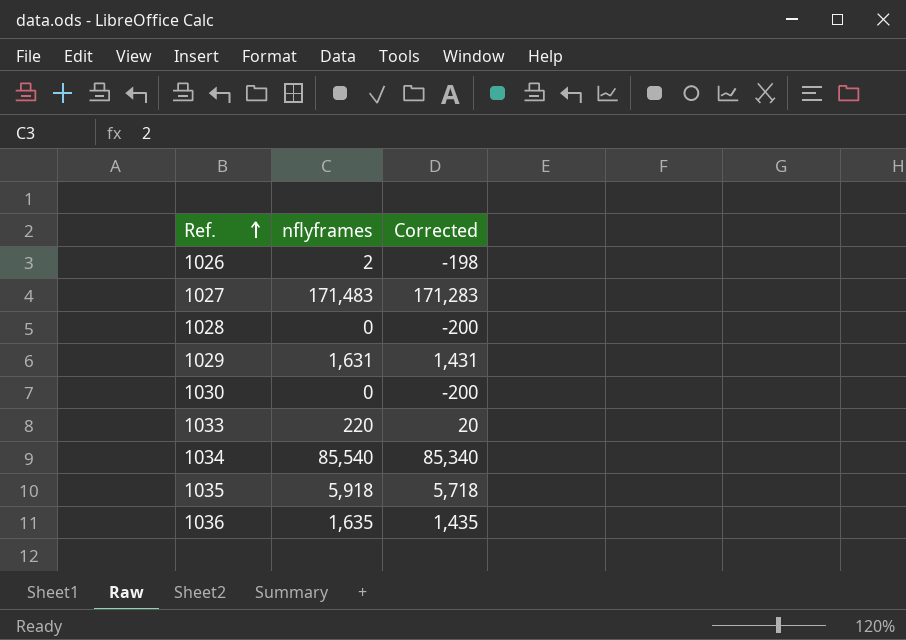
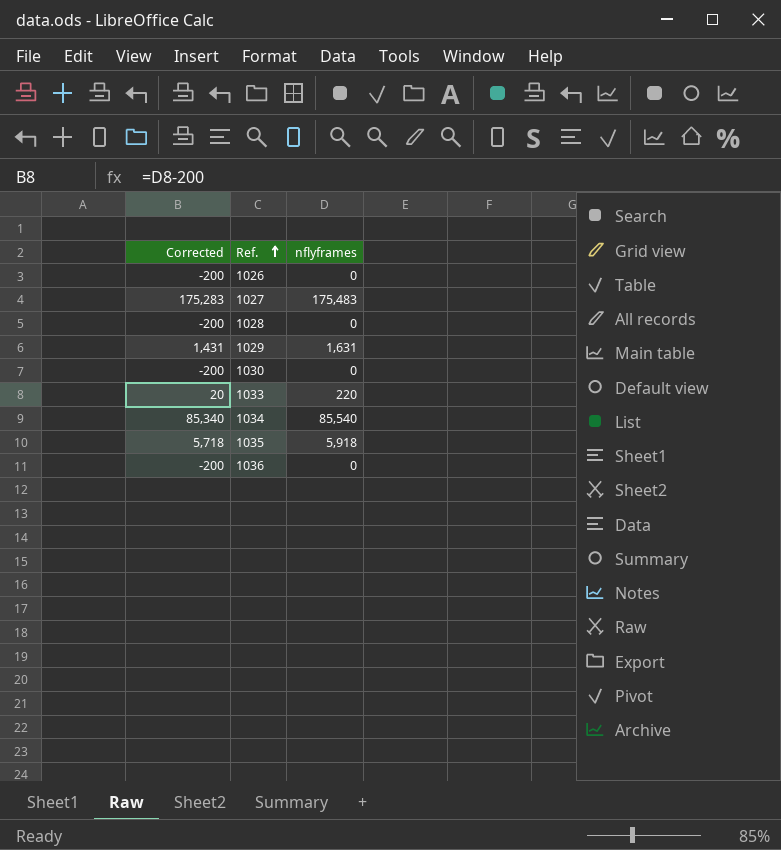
column Corrected | position: 3 -> 1
1026 | Corrected: -198 -> -200
1026 | nflyframes: 2 -> 0
1027 | Corrected: 171,283 -> 175,283
1027 | nflyframes: 171,483 -> 175,483
1036 | Corrected: 1,435 -> -200
1036 | nflyframes: 1,635 -> 0

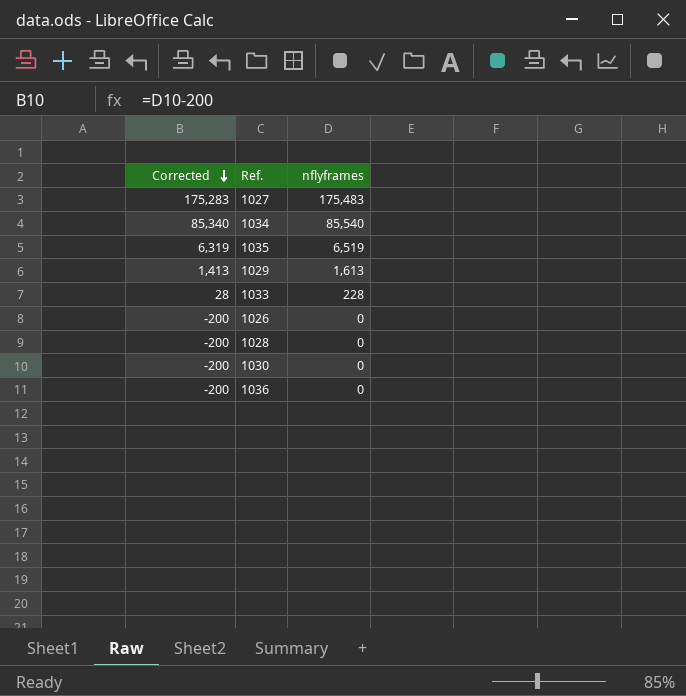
row order: Ref. ascending -> Corrected descending
1035 | Corrected: 5,718 -> 6,319
1035 | nflyframes: 5,918 -> 6,519
1029 | Corrected: 1,431 -> 1,413
1029 | nflyframes: 1,631 -> 1,613
1033 | Corrected: 20 -> 28
1033 | nflyframes: 220 -> 228

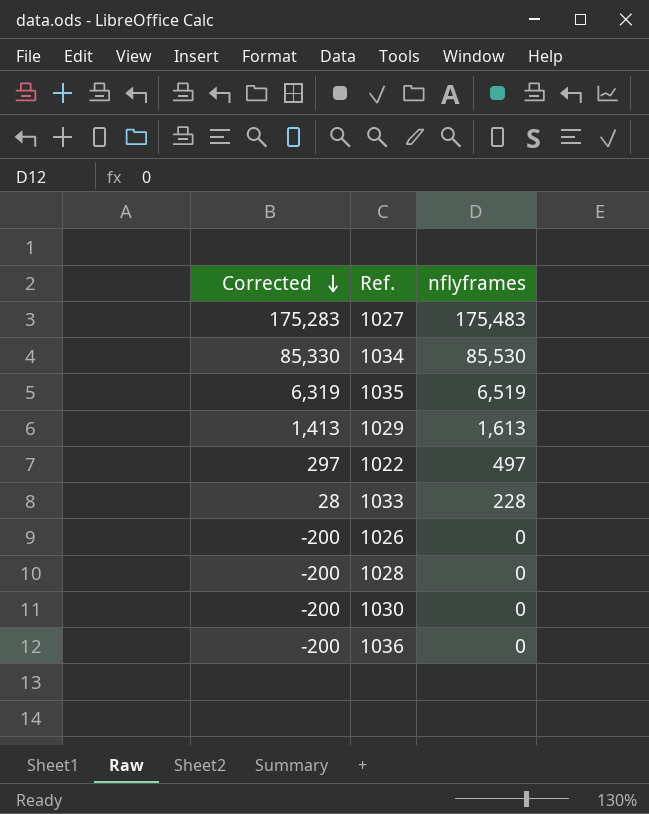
1034 | Corrected: 85,340 -> 85,330
1034 | nflyframes: 85,540 -> 85,530
row 1022: none -> 297 | 497

